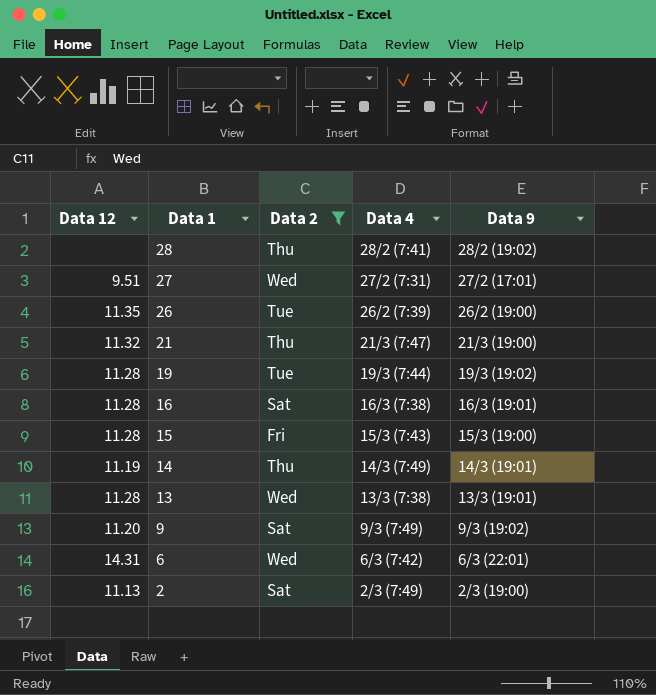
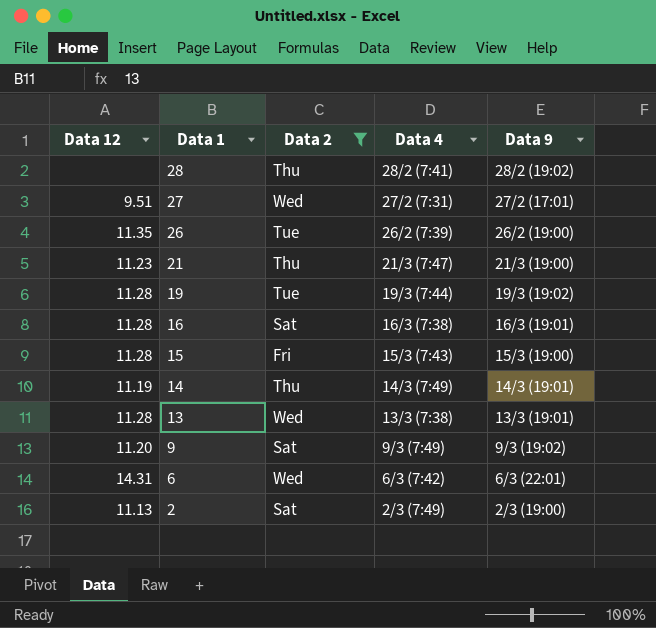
21 | Data 12: 11.32 -> 11.23

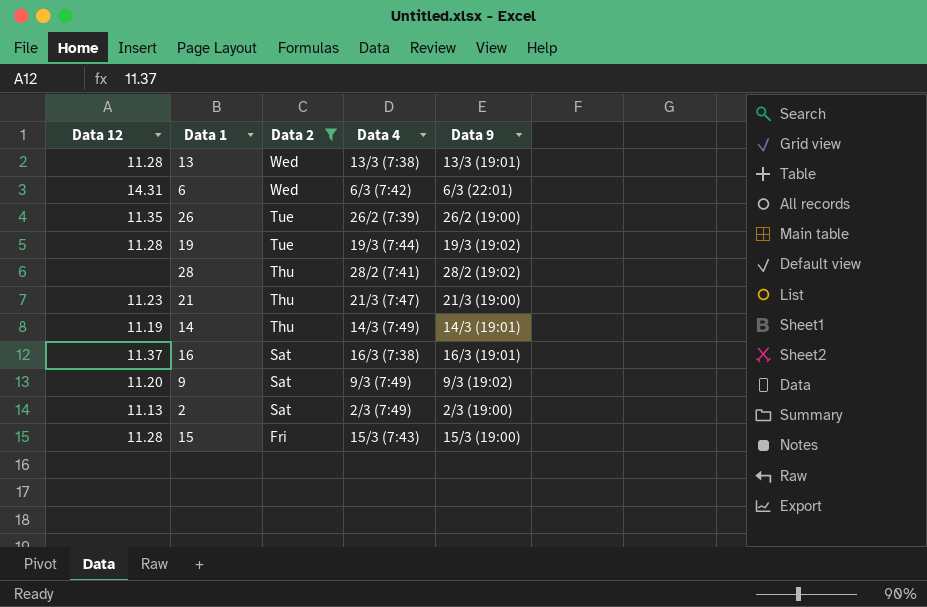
row order: Data 1 descending -> Data 2 descending
row 27: 9.51 | Wed | 27/2 (7:31) | 27/2 (17:01) -> none
16 | Data 12: 11.28 -> 11.37

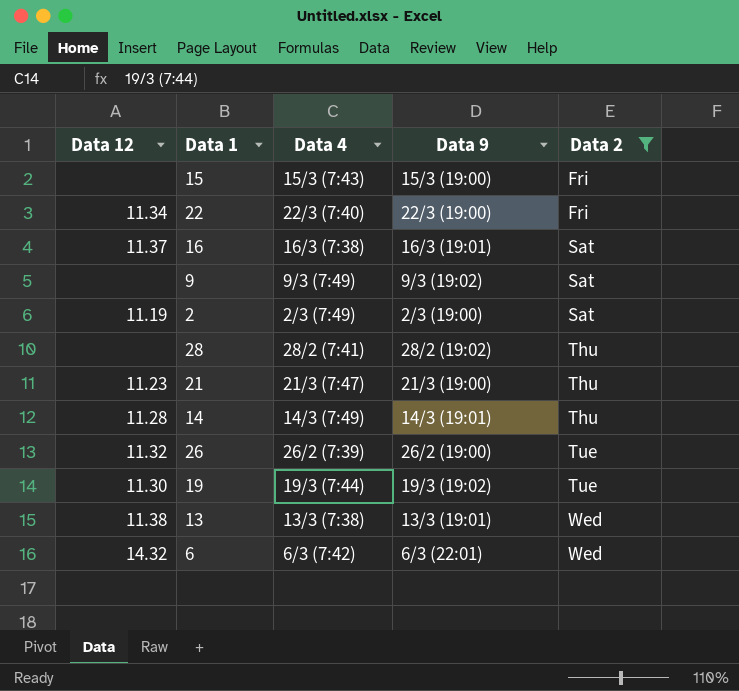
row order: Data 2 descending -> Data 2 ascending
column Data 2 | position: 3 -> 5
15 | Data 12: 11.28 -> none
row 22: none -> 11.34 | 22/3 (7:40) | 22/3 (19:00) | Fri
9 | Data 12: 11.20 -> none
2 | Data 12: 11.13 -> 11.19
14 | Data 12: 11.19 -> 11.28
26 | Data 12: 11.35 -> 11.32
19 | Data 12: 11.28 -> 11.30
13 | Data 12: 11.28 -> 11.38
6 | Data 12: 14.31 -> 14.32

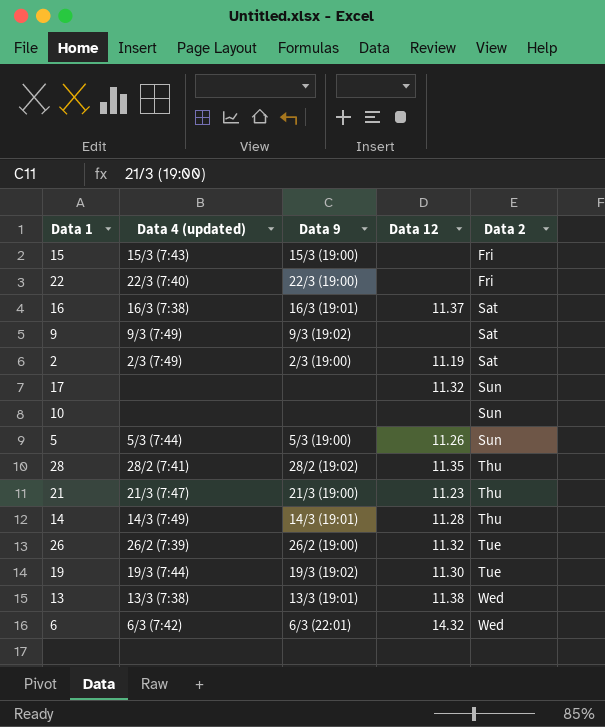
filter: Data 2 != Sun -> none
column name: Data 4 -> Data 4 (updated)
column Data 12 | position: 1 -> 4
22 | Data 12: 11.34 -> none
28 | Data 12: none -> 11.35

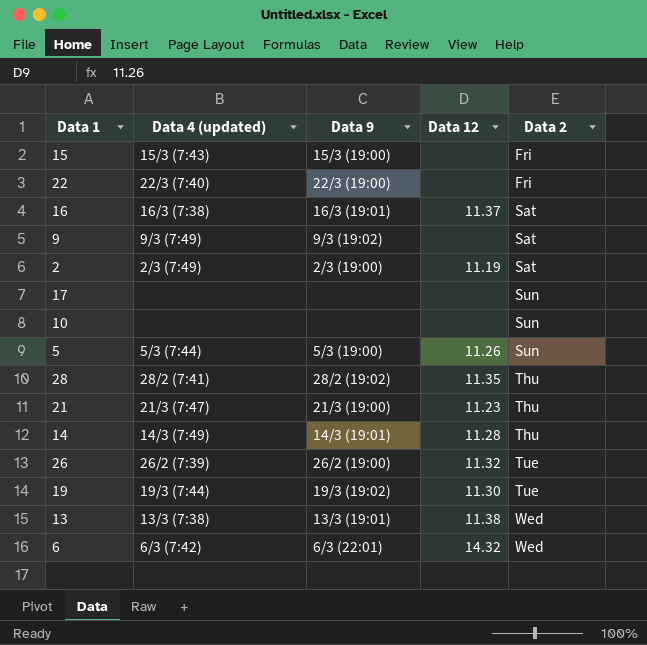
17 | Data 12: 11.32 -> none

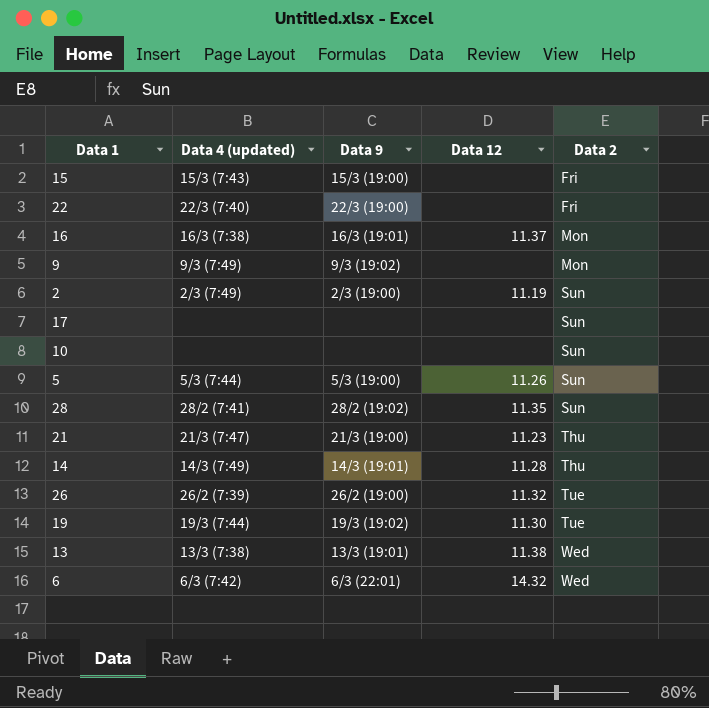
16 | Data 2: Sat -> Mon
9 | Data 2: Sat -> Mon
2 | Data 2: Sat -> Sun
28 | Data 2: Thu -> Sun

